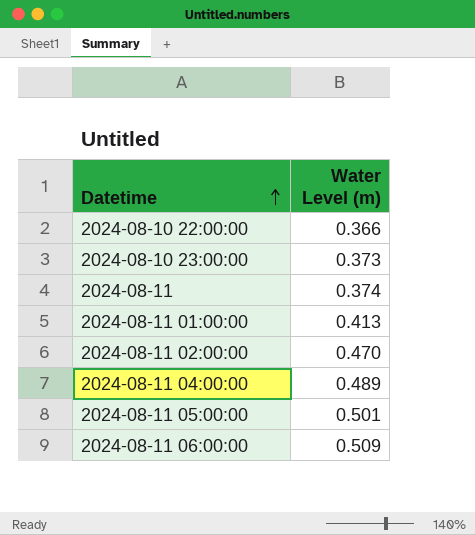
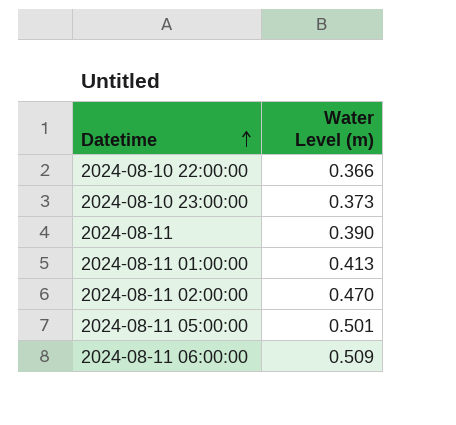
row 2024-08-11 04:00:00: 0.489 -> none
2024-08-11 | Water Level (m): 0.374 -> 0.390

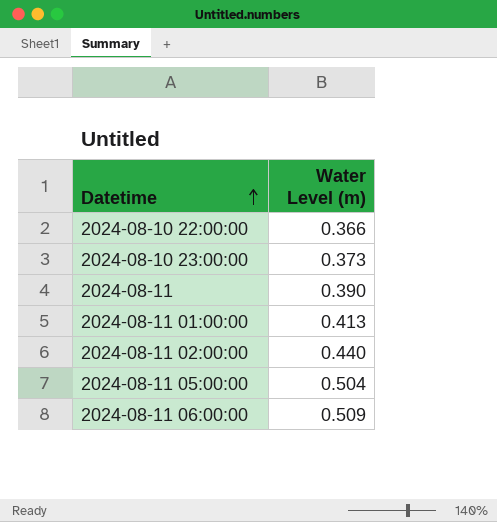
2024-08-11 02:00:00 | Water Level (m): 0.470 -> 0.440
2024-08-11 05:00:00 | Water Level (m): 0.501 -> 0.504

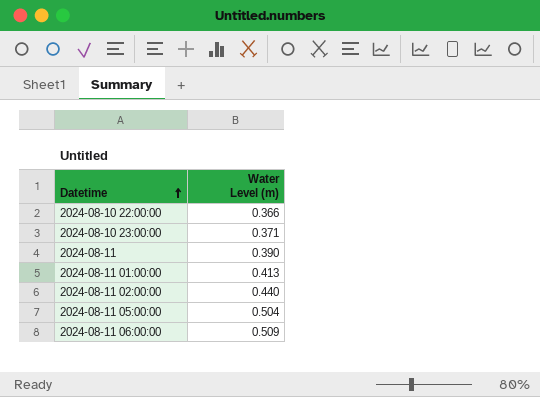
2024-08-10 23:00:00 | Water Level (m): 0.373 -> 0.371

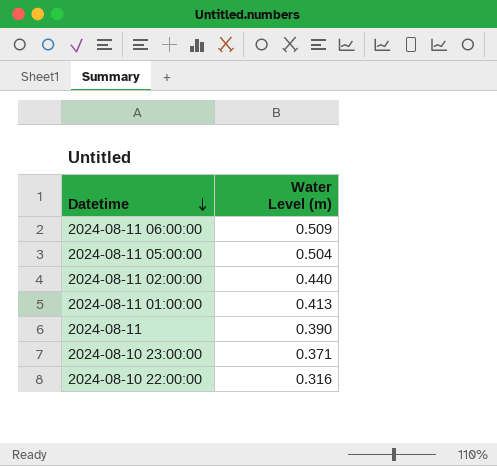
row order: Datetime ascending -> Datetime descending
2024-08-10 22:00:00 | Water Level (m): 0.366 -> 0.316

